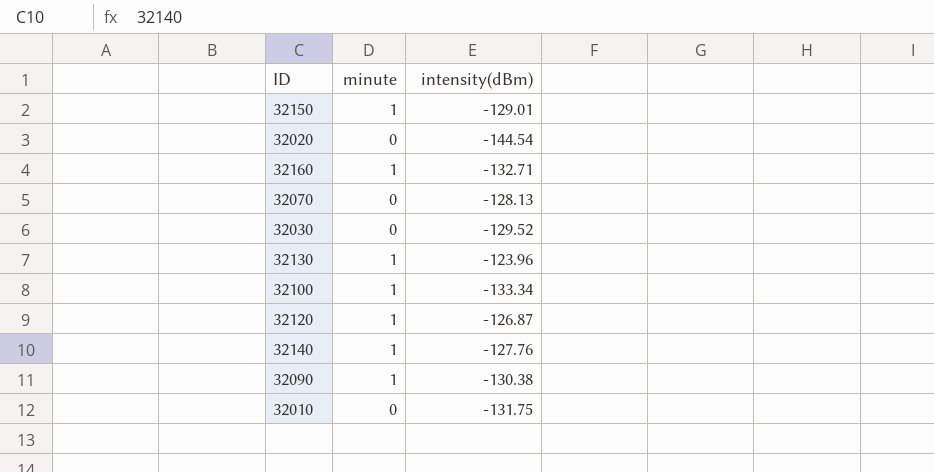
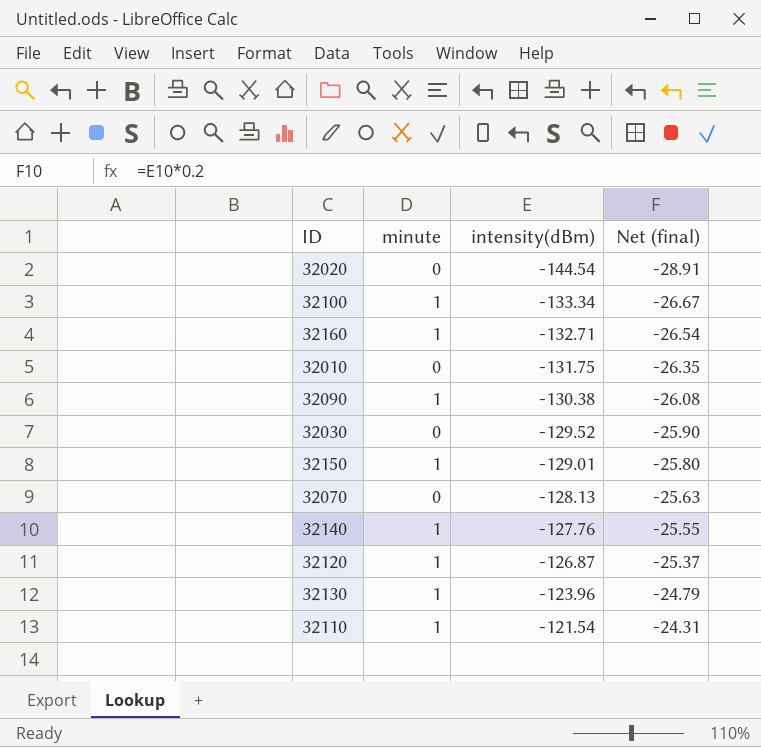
row order: none -> intensity(dBm) ascending
column Net (final) | formula: none -> [intensity(dBm)] * 0.2
row 32110: none -> 1 | -121.54 | -24.31

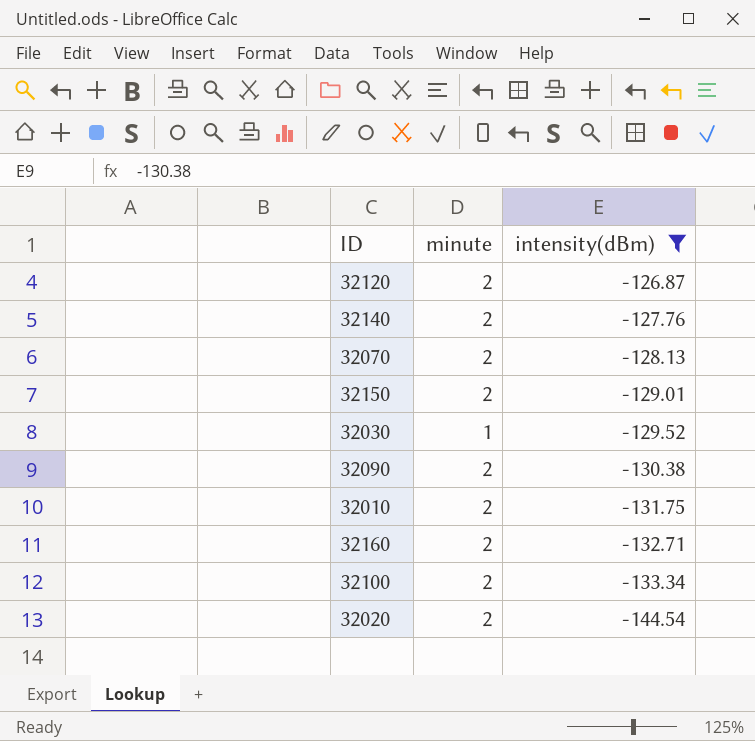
filter: none -> intensity(dBm) <= -126.87
row order: intensity(dBm) ascending -> intensity(dBm) descending
column Net (final) | formula: [intensity(dBm)] * 0.2 -> none
32120 | minute: 1 -> 2
32140 | minute: 1 -> 2
32070 | minute: 0 -> 2
32150 | minute: 1 -> 2
32030 | minute: 0 -> 1
32090 | minute: 1 -> 2
32010 | minute: 0 -> 2
32160 | minute: 1 -> 2
32100 | minute: 1 -> 2
32020 | minute: 0 -> 2

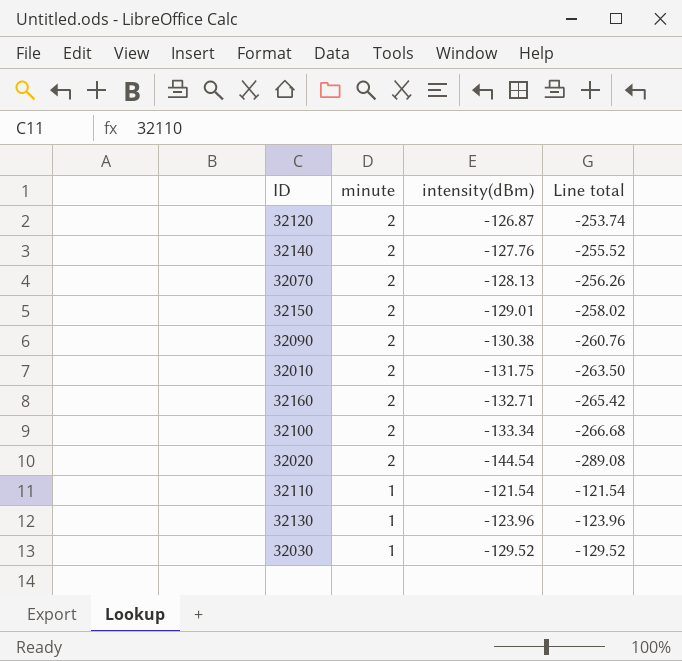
filter: intensity(dBm) <= -126.87 -> none
row order: intensity(dBm) descending -> minute descending
column Line total | formula: none -> [minute] * [intensity(dBm)]

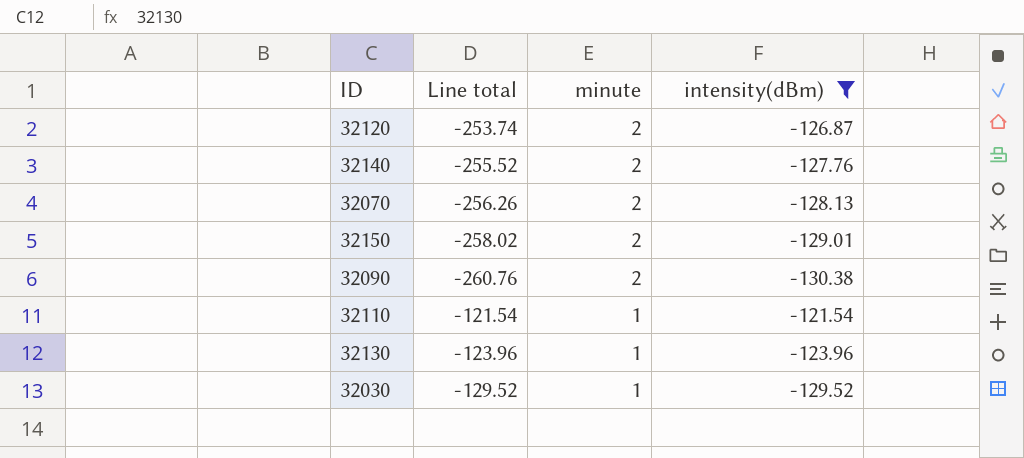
filter: none -> intensity(dBm) >= -130.38
column Line total | position: 4 -> 2

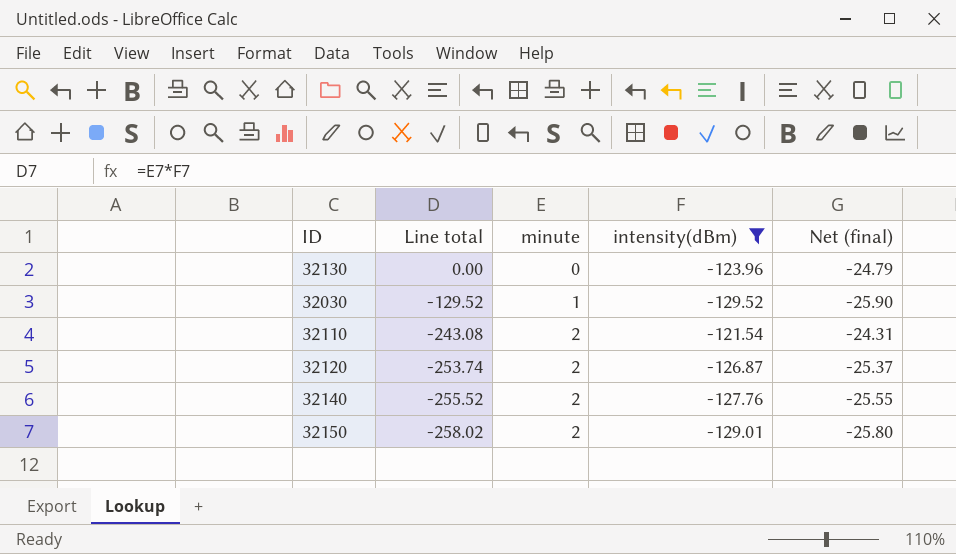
row order: minute descending -> Line total descending
column Net (final) | formula: none -> [intensity(dBm)] * 0.2
row 32070: -256.26 | 2 | -128.13 -> none
row 32090: -260.76 | 2 | -130.38 -> none
32130 | Line total: -123.96 -> 0.00
32130 | minute: 1 -> 0
32110 | Line total: -121.54 -> -243.08
32110 | minute: 1 -> 2

